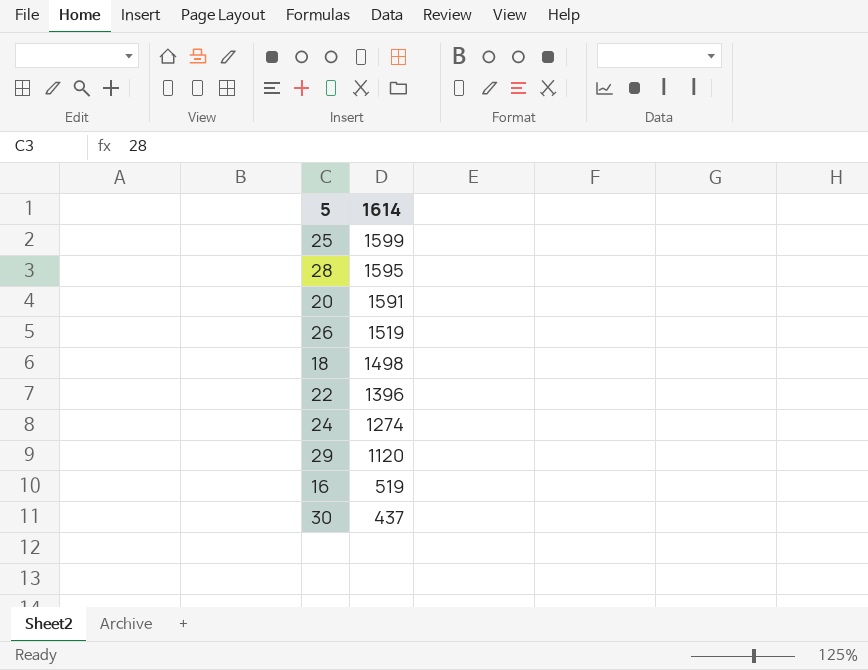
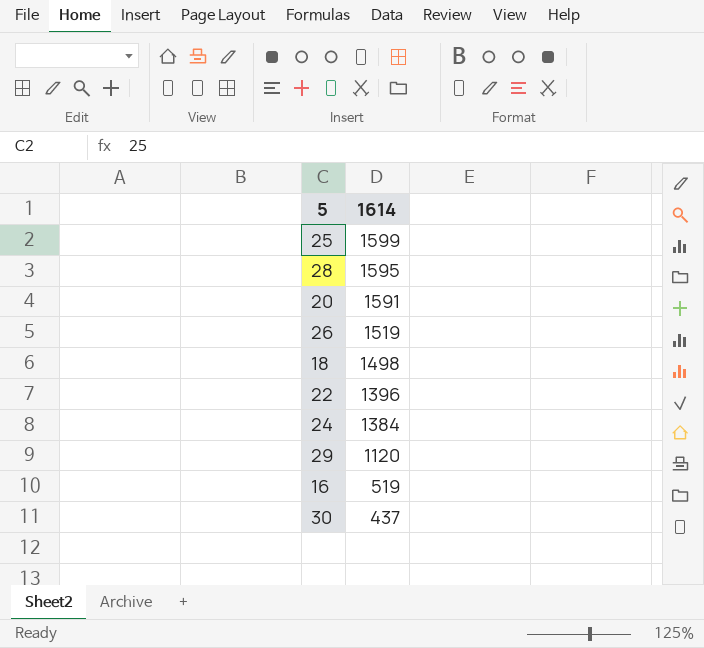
24 | 1614: 1274 -> 1384

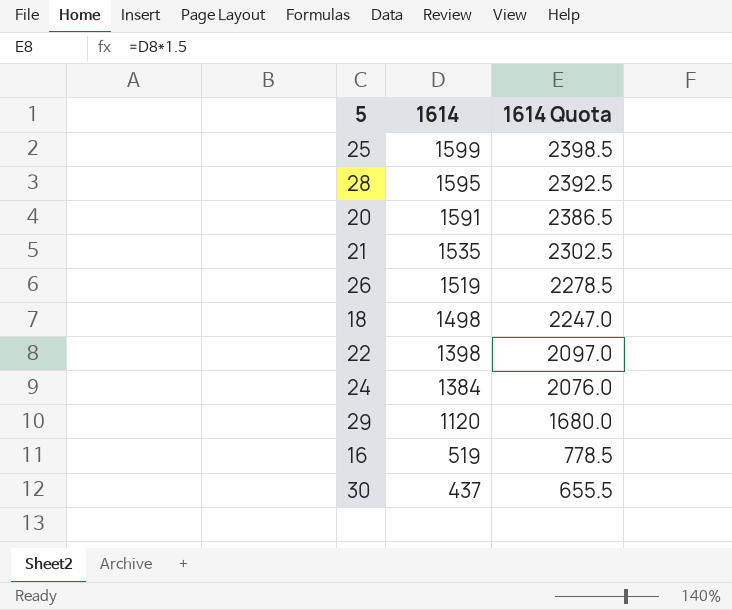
column 1614 Quota | formula: none -> [1614] * 1.5
row 21: none -> 1535 | 2302.5
22 | 1614: 1396 -> 1398

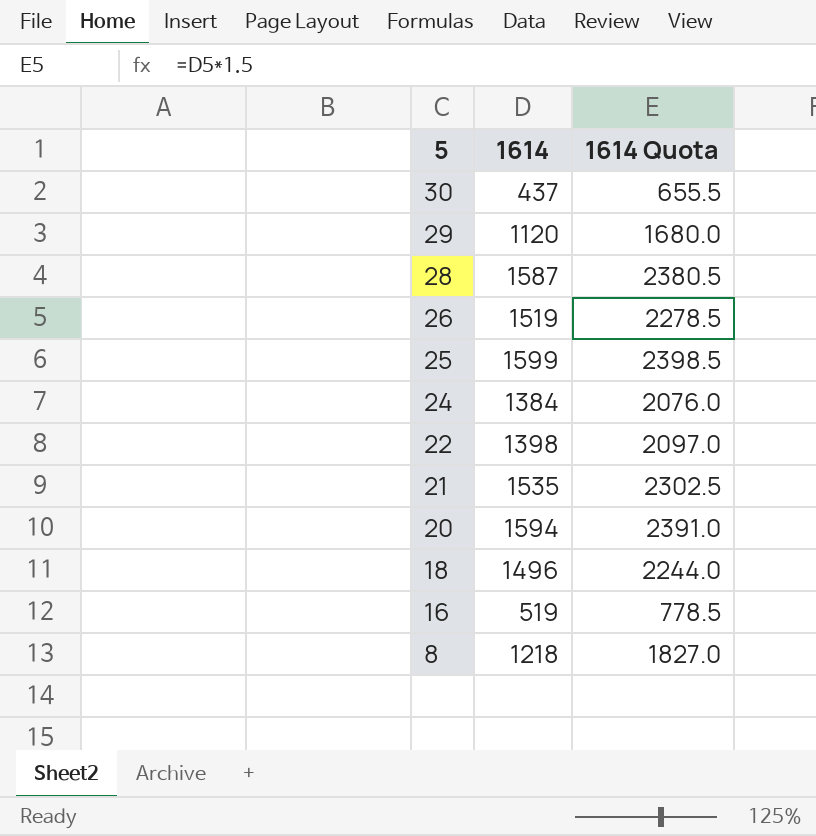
row order: 1614 descending -> 5 descending
28 | 1614: 1595 -> 1587
28 | 1614 Quota: 2392.5 -> 2380.5
20 | 1614: 1591 -> 1594
20 | 1614 Quota: 2386.5 -> 2391.0
18 | 1614: 1498 -> 1496
18 | 1614 Quota: 2247.0 -> 2244.0
row 8: none -> 1218 | 1827.0

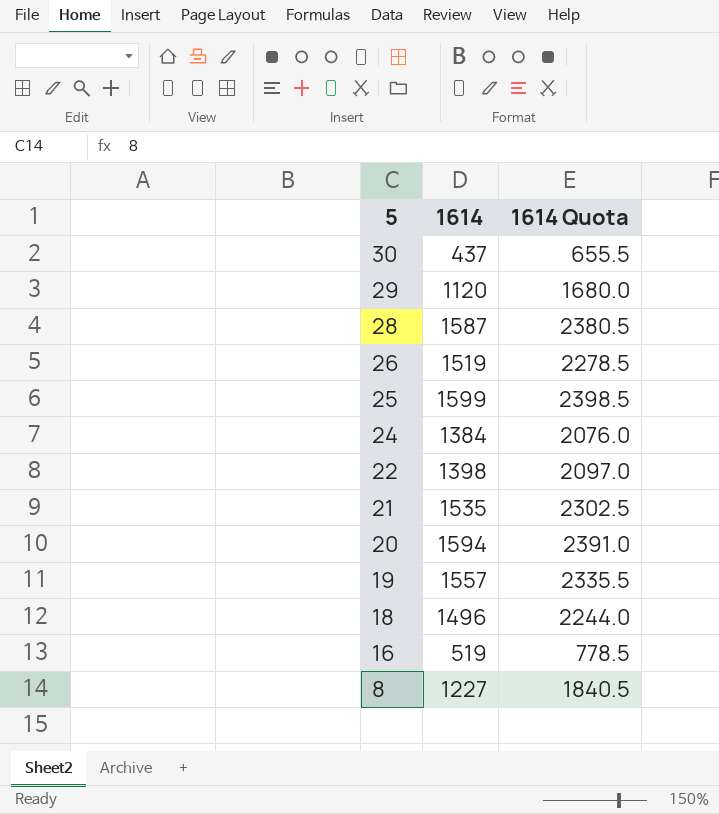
row 19: none -> 1557 | 2335.5
8 | 1614: 1218 -> 1227
8 | 1614 Quota: 1827.0 -> 1840.5

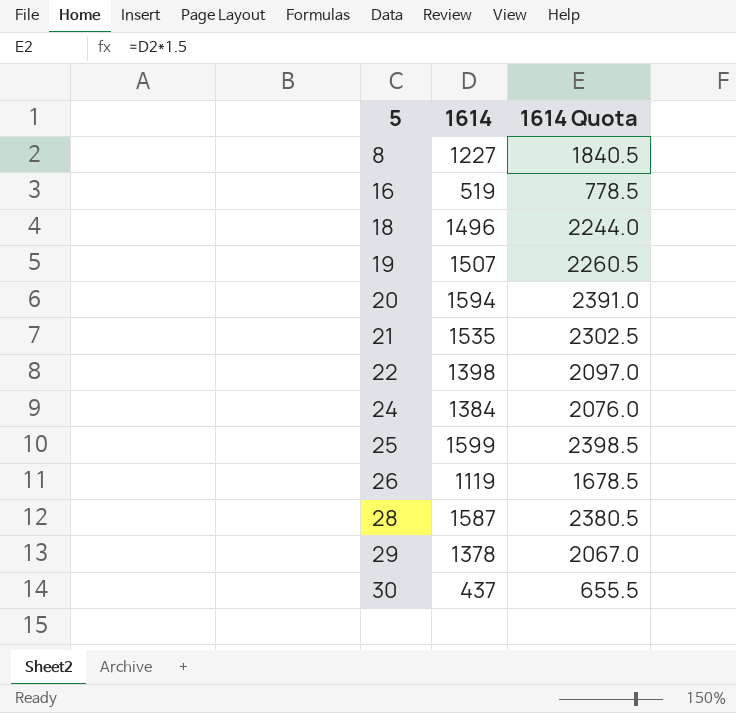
row order: 5 descending -> 5 ascending
19 | 1614: 1557 -> 1507
19 | 1614 Quota: 2335.5 -> 2260.5
26 | 1614: 1519 -> 1119
26 | 1614 Quota: 2278.5 -> 1678.5
29 | 1614: 1120 -> 1378
29 | 1614 Quota: 1680.0 -> 2067.0

